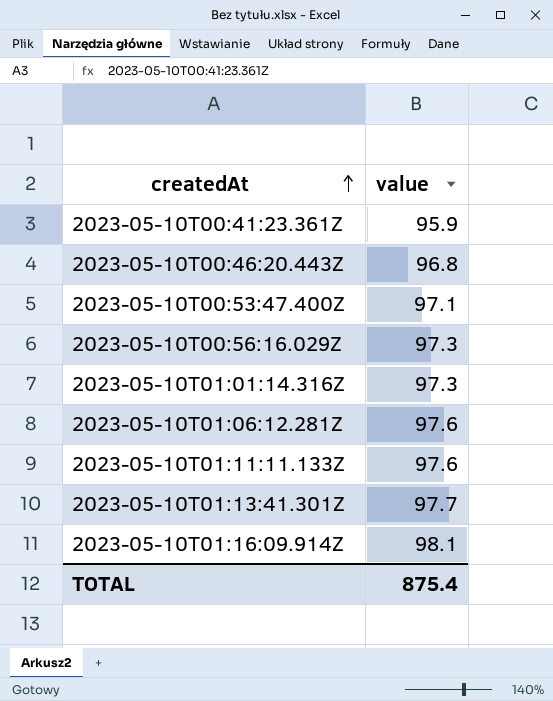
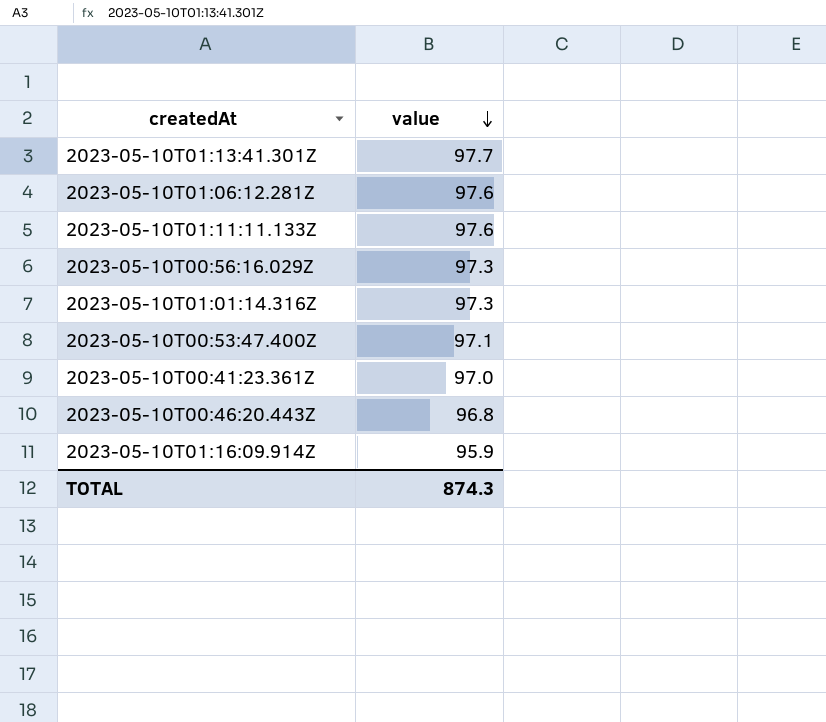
row order: createdAt ascending -> value descending
2023-05-10T00:41:23.361Z | value: 95.9 -> 97.0
2023-05-10T01:16:09.914Z | value: 98.1 -> 95.9
TOTAL | value: 875.4 -> 874.3

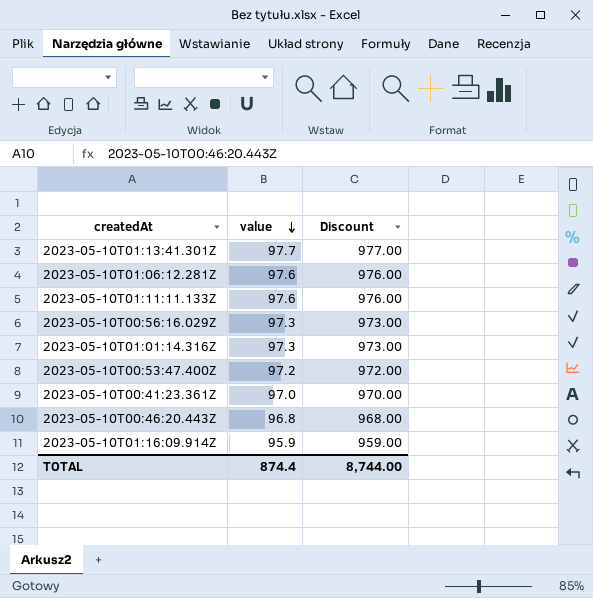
column Discount | formula: none -> [value] * 10
2023-05-10T00:53:47.400Z | value: 97.1 -> 97.2
TOTAL | value: 874.3 -> 874.4

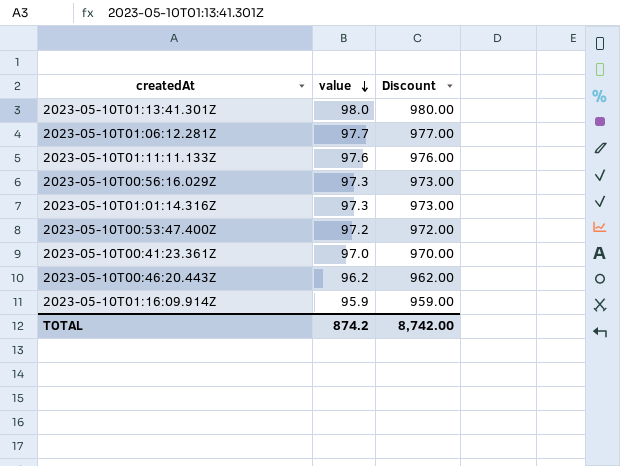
2023-05-10T01:13:41.301Z | value: 97.7 -> 98.0
2023-05-10T01:13:41.301Z | Discount: 977.00 -> 980.00
2023-05-10T01:06:12.281Z | value: 97.6 -> 97.7
2023-05-10T01:06:12.281Z | Discount: 976.00 -> 977.00
2023-05-10T00:46:20.443Z | value: 96.8 -> 96.2
2023-05-10T00:46:20.443Z | Discount: 968.00 -> 962.00
TOTAL | value: 874.4 -> 874.2
TOTAL | Discount: 8,744.00 -> 8,742.00

